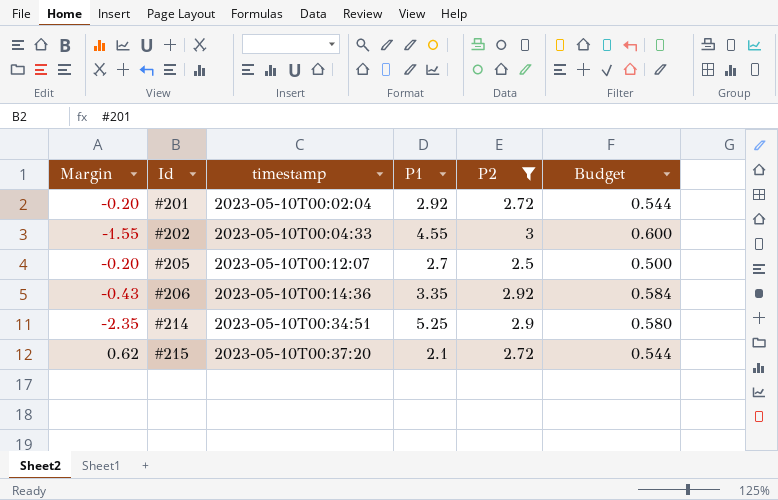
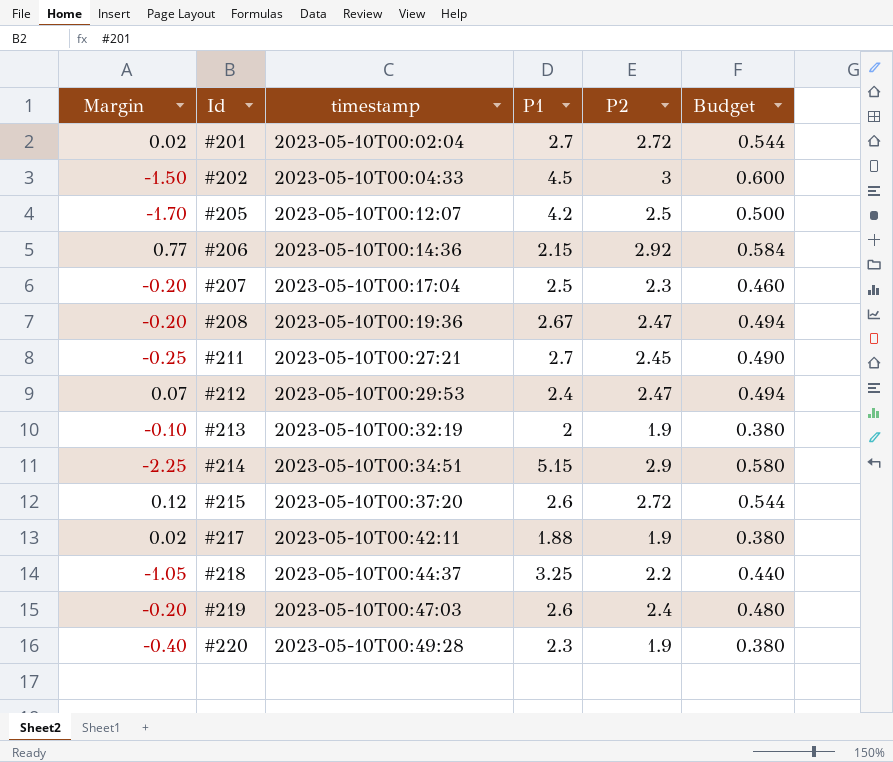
filter: P2 >= 2.5 -> none
#201 | Margin: -0.20 -> 0.02
#201 | P1: 2.92 -> 2.7
#202 | Margin: -1.55 -> -1.50
#202 | P1: 4.55 -> 4.5
#205 | Margin: -0.20 -> -1.70
#205 | P1: 2.7 -> 4.2
#206 | Margin: -0.43 -> 0.77
#206 | P1: 3.35 -> 2.15
#214 | Margin: -2.35 -> -2.25
#214 | P1: 5.25 -> 5.15
#215 | Margin: 0.62 -> 0.12
#215 | P1: 2.1 -> 2.6

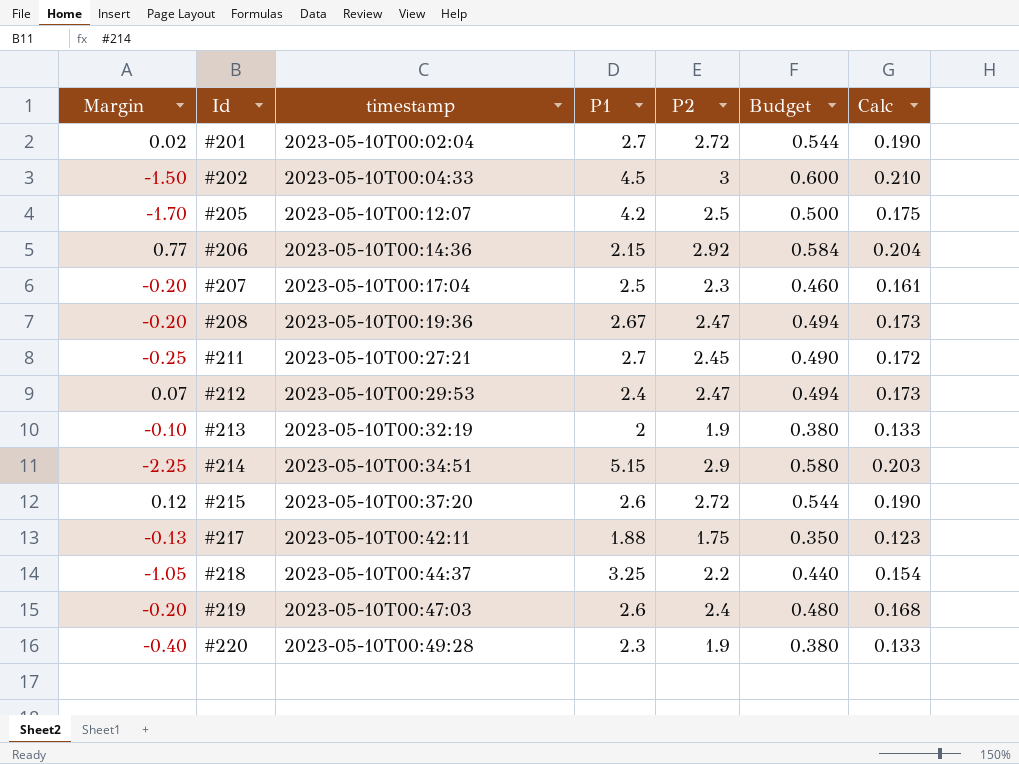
column Calc | formula: none -> [P2] * 0.07
#217 | Margin: 0.02 -> -0.13
#217 | P2: 1.9 -> 1.75
#217 | Budget: 0.380 -> 0.350

